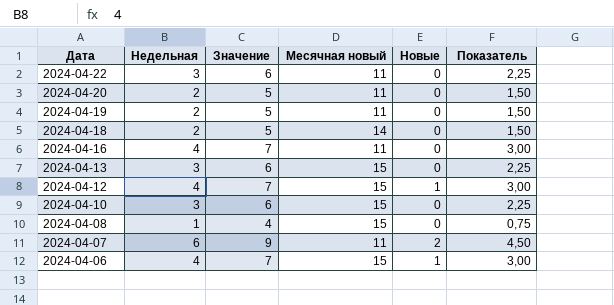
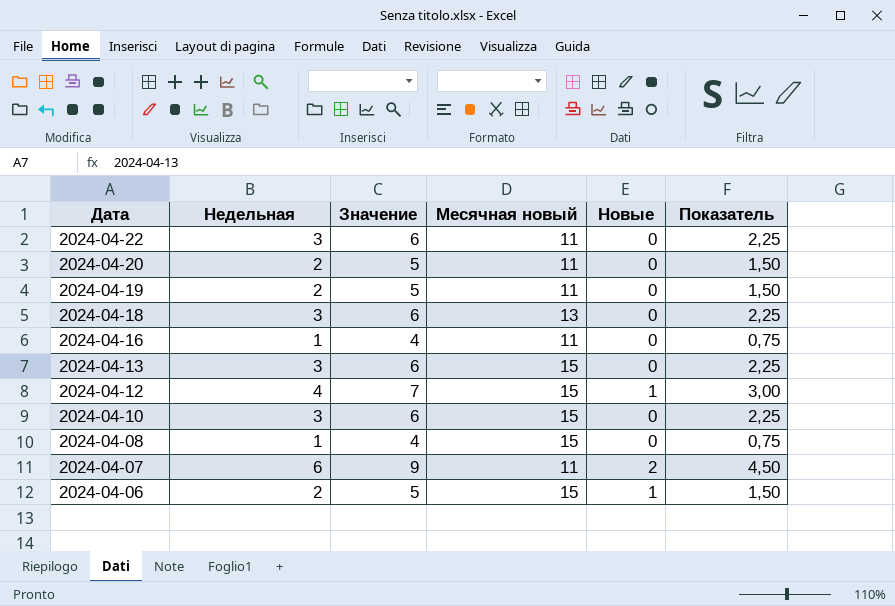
2024-04-18 | Недельная: 2 -> 3
2024-04-18 | Значение: 5 -> 6
2024-04-18 | Месячная новый: 14 -> 13
2024-04-18 | Показатель: 1,50 -> 2,25
2024-04-16 | Недельная: 4 -> 1
2024-04-16 | Значение: 7 -> 4
2024-04-16 | Показатель: 3,00 -> 0,75
2024-04-06 | Недельная: 4 -> 2
2024-04-06 | Значение: 7 -> 5
2024-04-06 | Показатель: 3,00 -> 1,50

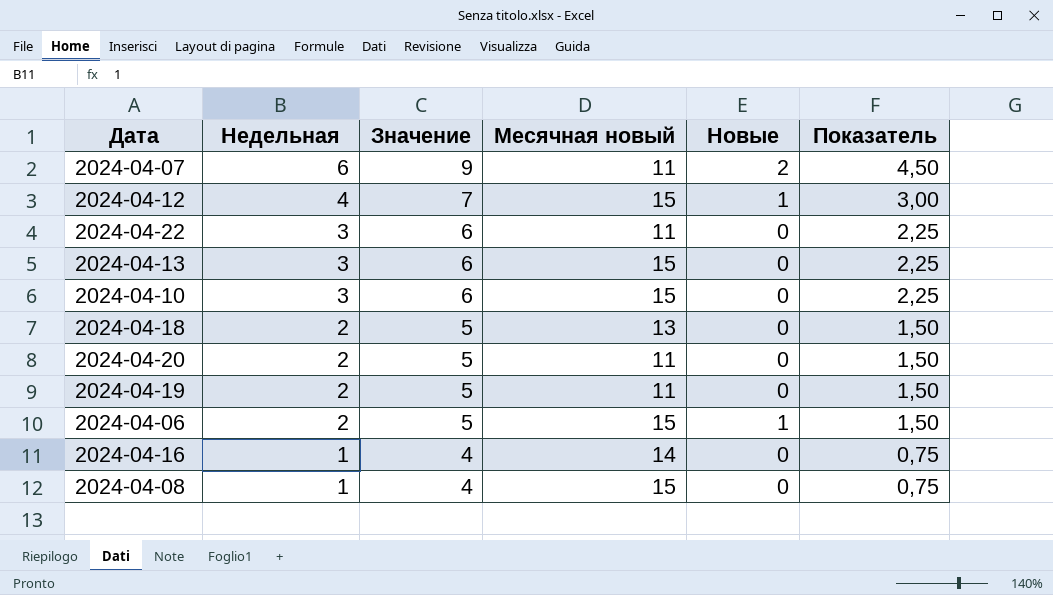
row order: Дата descending -> Недельная descending
2024-04-18 | Недельная: 3 -> 2
2024-04-18 | Значение: 6 -> 5
2024-04-18 | Показатель: 2,25 -> 1,50
2024-04-16 | Месячная новый: 11 -> 14

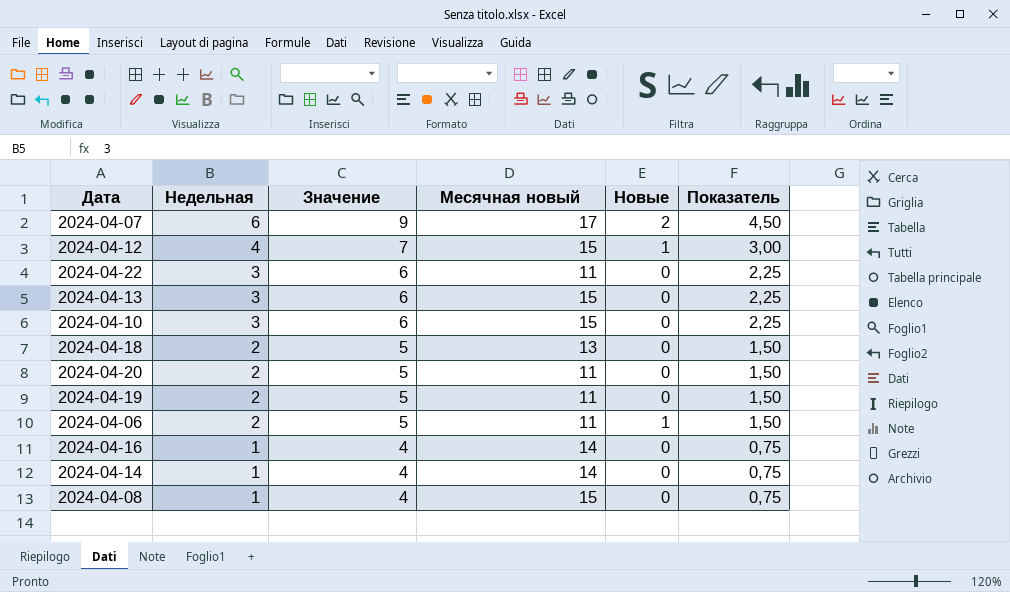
2024-04-07 | Месячная новый: 11 -> 17
2024-04-06 | Месячная новый: 15 -> 11
row 2024-04-14: none -> 1 | 4 | 14 | 0 | 0,75

